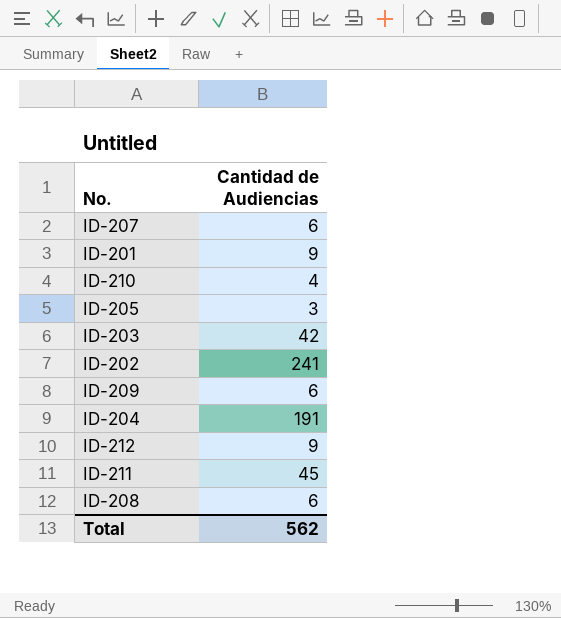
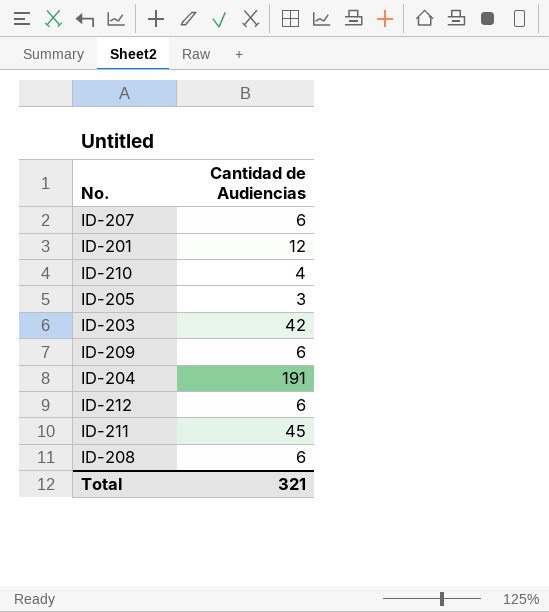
row ID-202: 241 -> none
ID-201 | Cantidad de Audiencias: 9 -> 12
ID-212 | Cantidad de Audiencias: 9 -> 6
Total | Cantidad de Audiencias: 562 -> 321

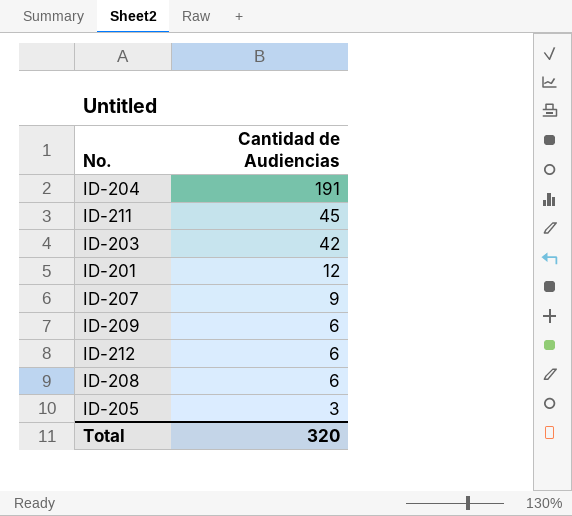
row order: none -> Cantidad de Audiencias descending
row ID-210: 4 -> none
ID-207 | Cantidad de Audiencias: 6 -> 9
Total | Cantidad de Audiencias: 321 -> 320

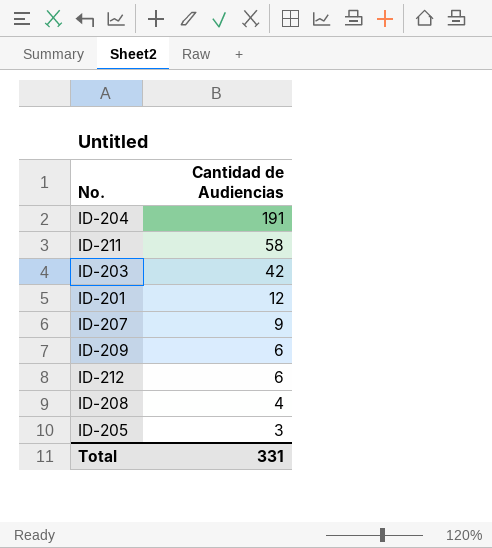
ID-211 | Cantidad de Audiencias: 45 -> 58
ID-208 | Cantidad de Audiencias: 6 -> 4
Total | Cantidad de Audiencias: 320 -> 331

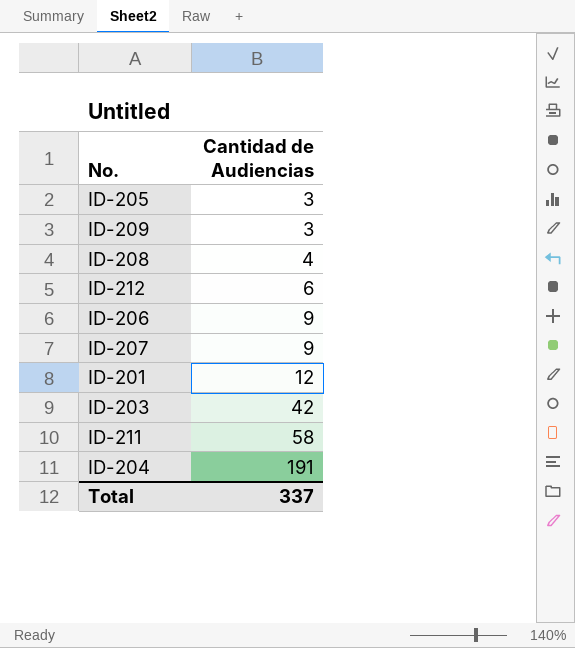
row order: Cantidad de Audiencias descending -> Cantidad de Audiencias ascending
ID-209 | Cantidad de Audiencias: 6 -> 3
row ID-206: none -> 9
Total | Cantidad de Audiencias: 331 -> 337

